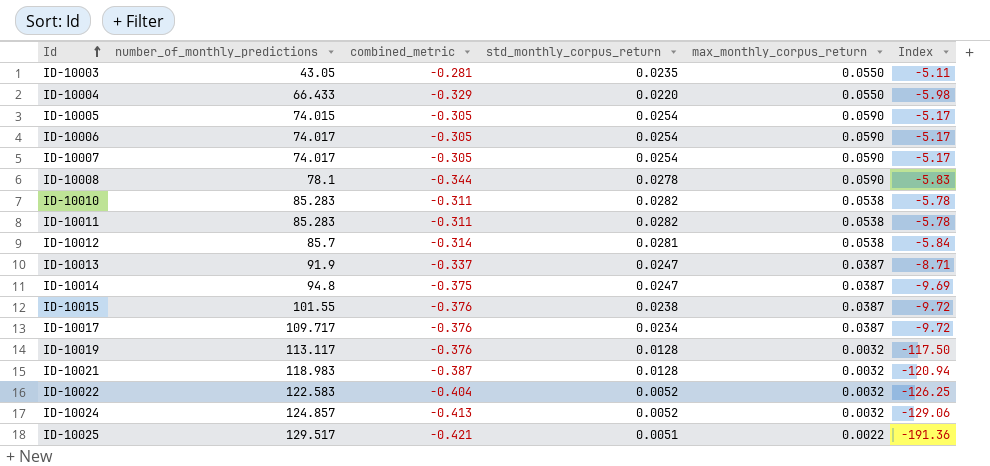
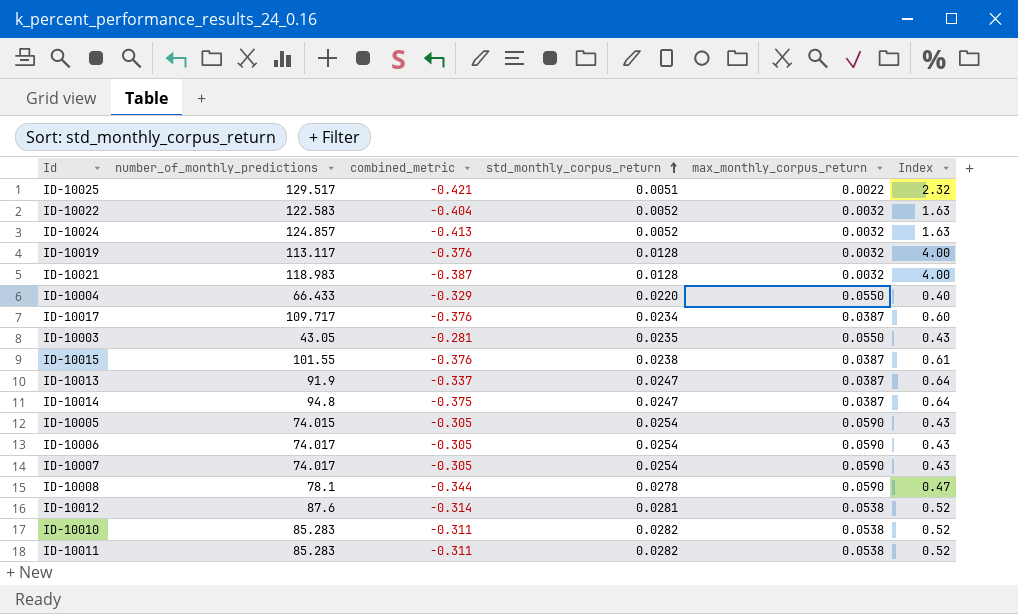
row order: Id ascending -> std_monthly_corpus_return ascending
column Index | formula: [combined_metric] / [max_monthly_corpus_return] -> [std_monthly_corpus_return] / [max_monthly_corpus_return]
ID-10012 | number_of_monthly_predictions: 85.7 -> 87.6

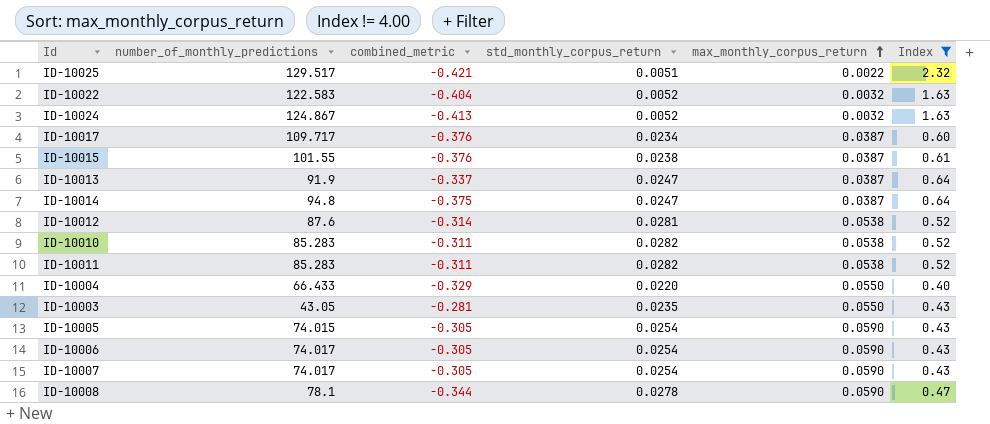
filter: none -> Index != 4.00
row order: std_monthly_corpus_return ascending -> max_monthly_corpus_return ascending
ID-10024 | number_of_monthly_predictions: 124.857 -> 124.867

